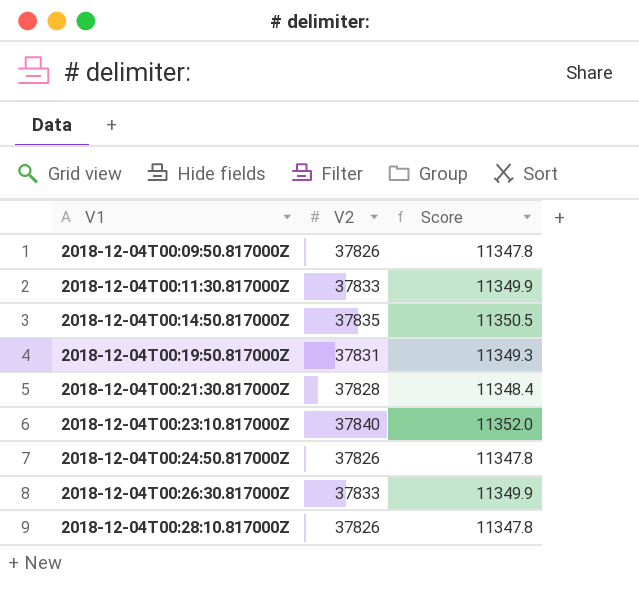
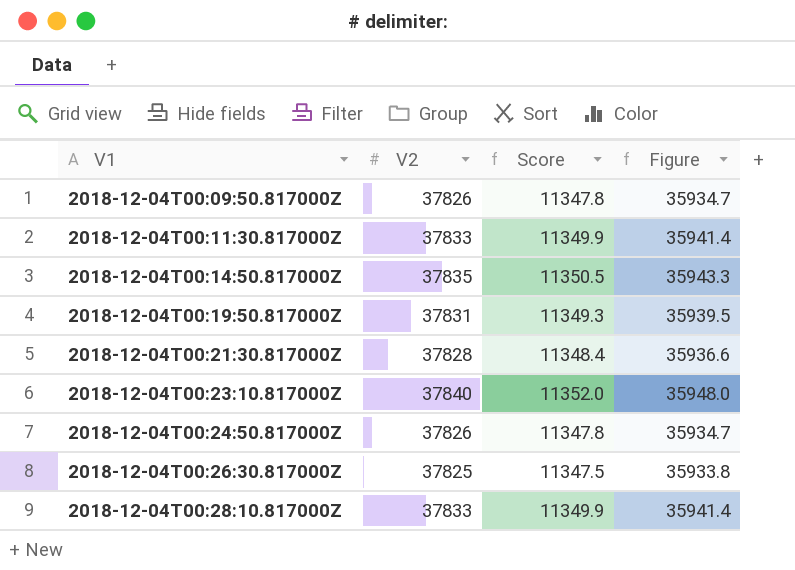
column Figure | formula: none -> [V2] * 0.95
2018-12-04T00:26:30.817000Z | V2: 37833 -> 37825
2018-12-04T00:26:30.817000Z | Score: 11349.9 -> 11347.5
2018-12-04T00:28:10.817000Z | V2: 37826 -> 37833
2018-12-04T00:28:10.817000Z | Score: 11347.8 -> 11349.9

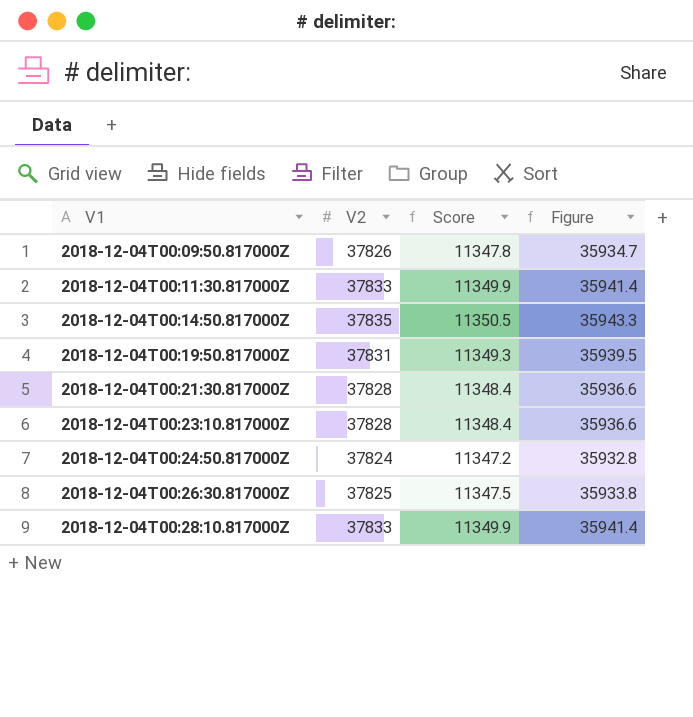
2018-12-04T00:23:10.817000Z | V2: 37840 -> 37828
2018-12-04T00:23:10.817000Z | Score: 11352.0 -> 11348.4
2018-12-04T00:23:10.817000Z | Figure: 35948.0 -> 35936.6
2018-12-04T00:24:50.817000Z | V2: 37826 -> 37824
2018-12-04T00:24:50.817000Z | Score: 11347.8 -> 11347.2
2018-12-04T00:24:50.817000Z | Figure: 35934.7 -> 35932.8

